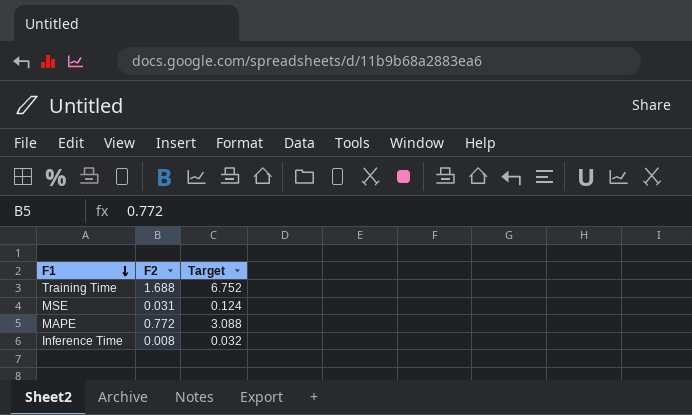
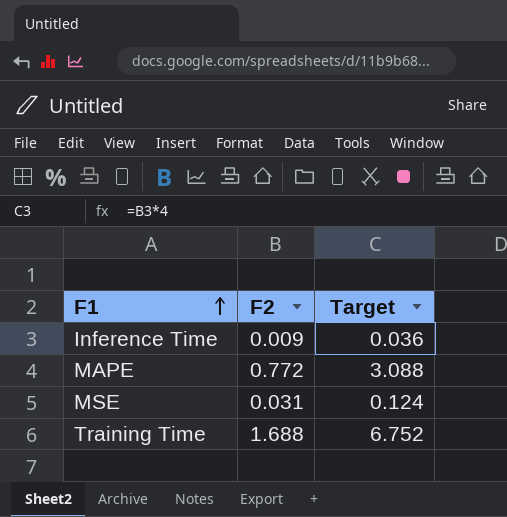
row order: F1 descending -> F1 ascending
Inference Time | F2: 0.008 -> 0.009
Inference Time | Target: 0.032 -> 0.036

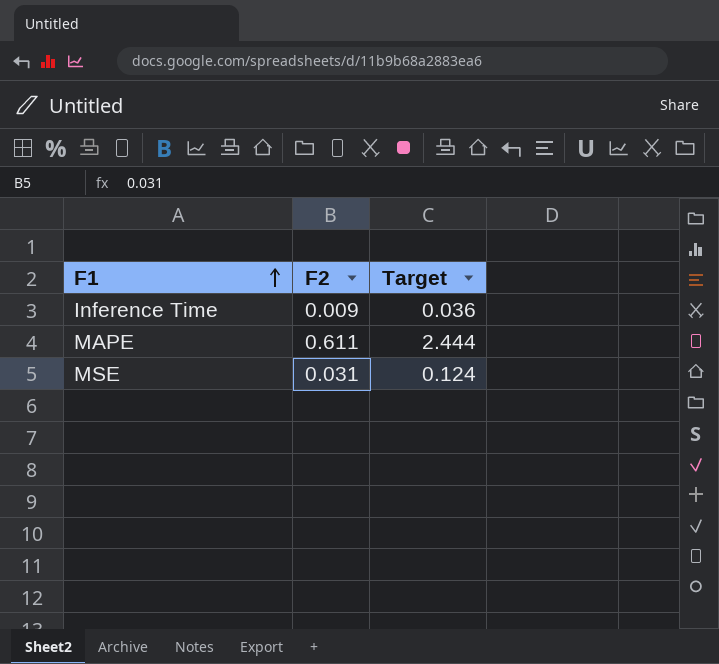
row Training Time: 1.688 | 6.752 -> none
MAPE | F2: 0.772 -> 0.611
MAPE | Target: 3.088 -> 2.444

